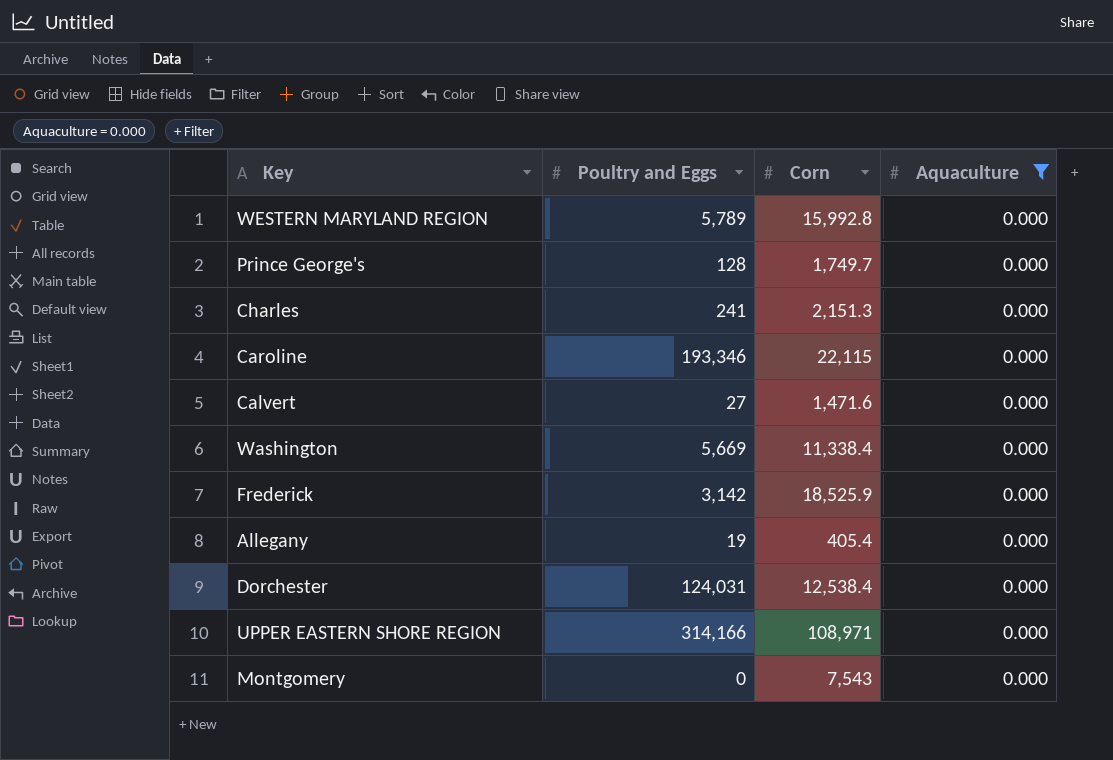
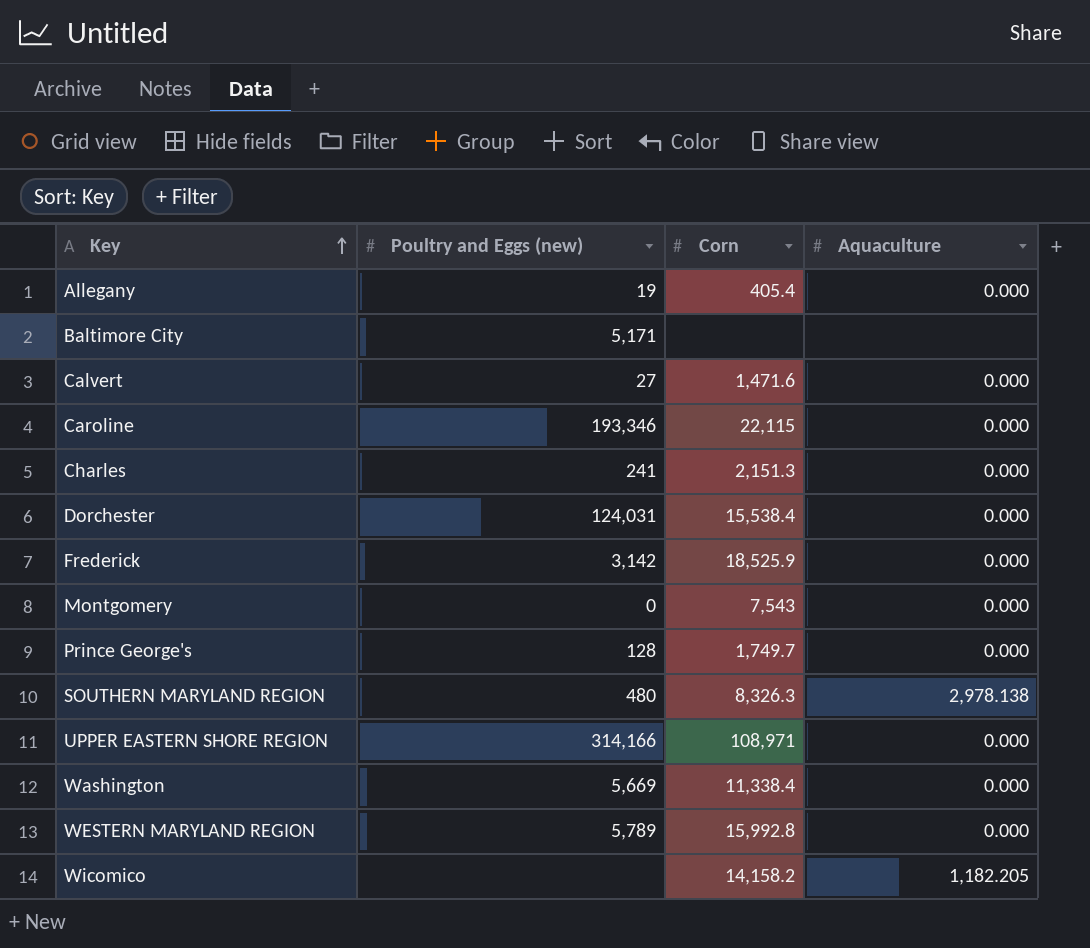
filter: Aquaculture = 0.000 -> none
row order: none -> Key ascending
column name: Poultry and Eggs -> Poultry and Eggs (new)
Dorchester | Corn: 12,538.4 -> 15,538.4

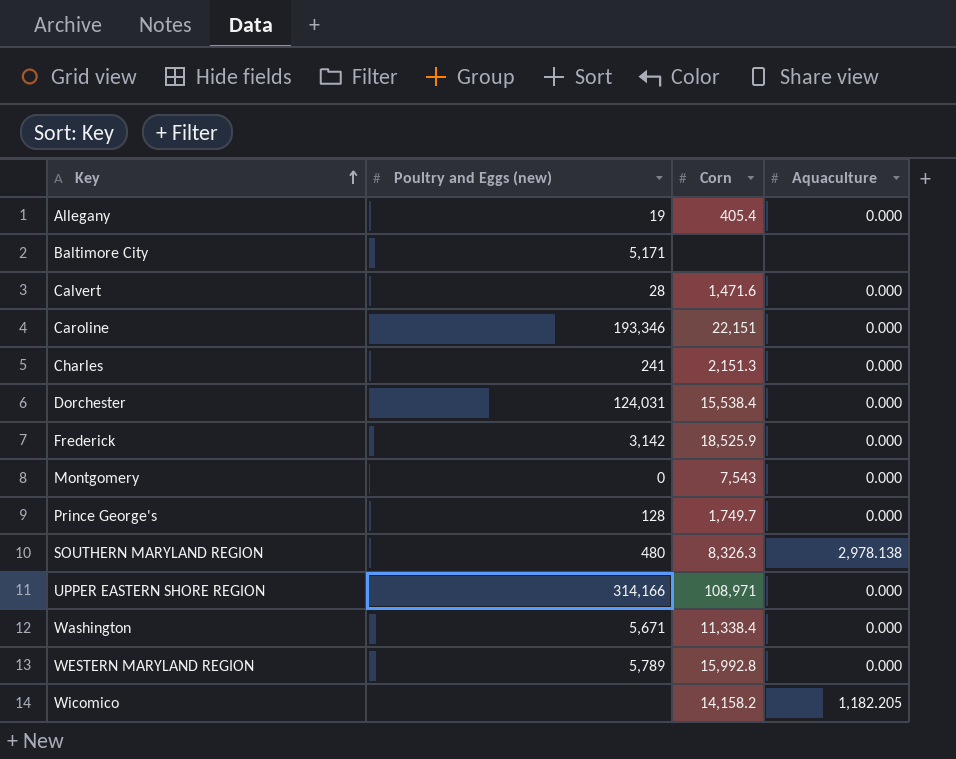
Calvert | Poultry and Eggs (new): 27 -> 28
Caroline | Corn: 22,115 -> 22,151
Washington | Poultry and Eggs (new): 5,669 -> 5,671

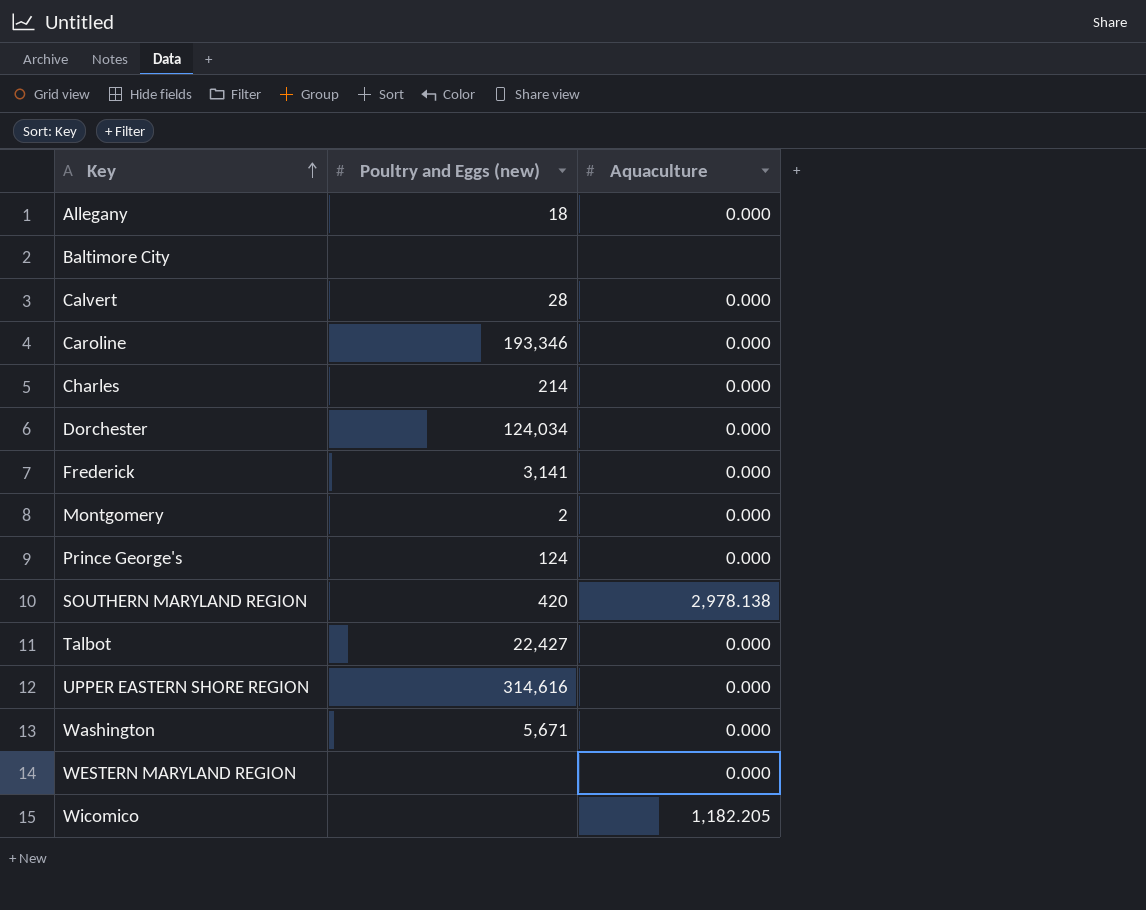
column Corn | position: 3 -> none
Allegany | Poultry and Eggs (new): 19 -> 18
Baltimore City | Poultry and Eggs (new): 5,171 -> none
Charles | Poultry and Eggs (new): 241 -> 214
Dorchester | Poultry and Eggs (new): 124,031 -> 124,034
Frederick | Poultry and Eggs (new): 3,142 -> 3,141
Montgomery | Poultry and Eggs (new): 0 -> 2
Prince George's | Poultry and Eggs (new): 128 -> 124
SOUTHERN MARYLAND REGION | Poultry and Eggs (new): 480 -> 420
row Talbot: none -> 22,427 | 0.000
UPPER EASTERN SHORE REGION | Poultry and Eggs (new): 314,166 -> 314,616
WESTERN MARYLAND REGION | Poultry and Eggs (new): 5,789 -> none

